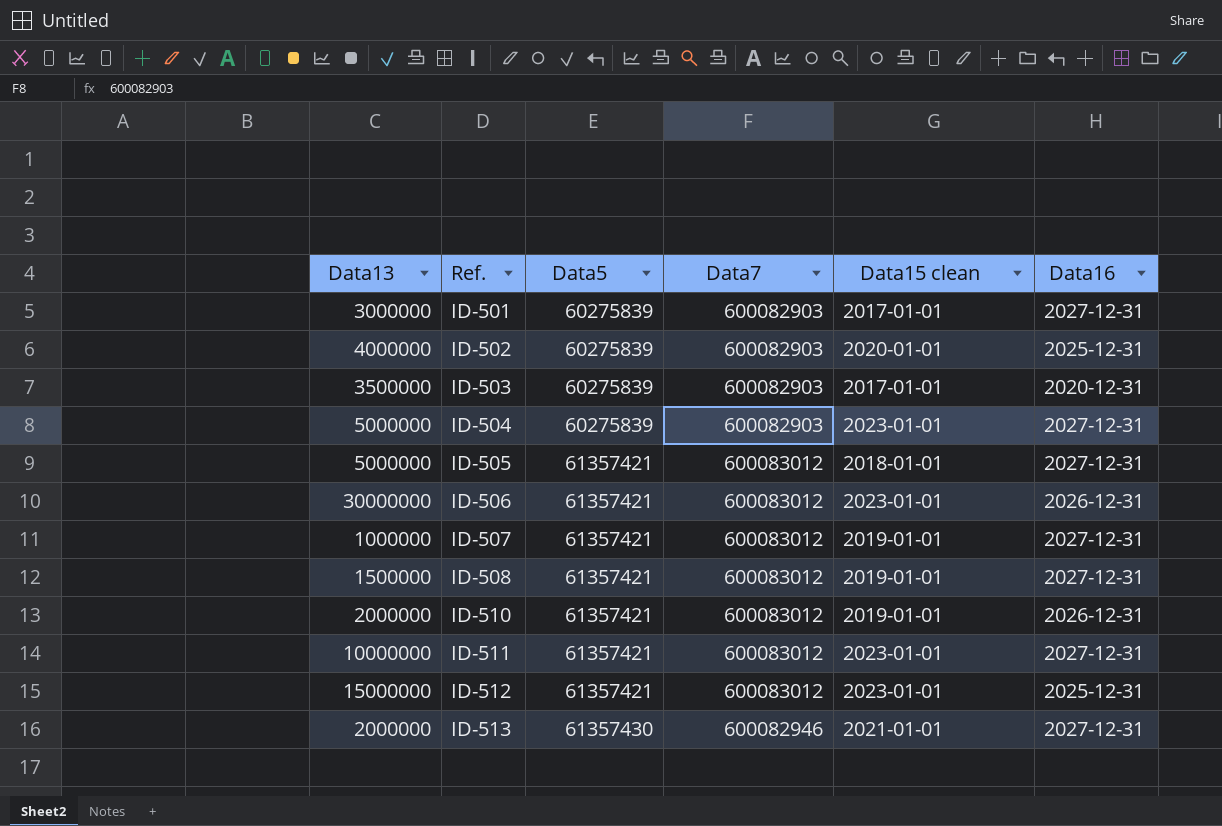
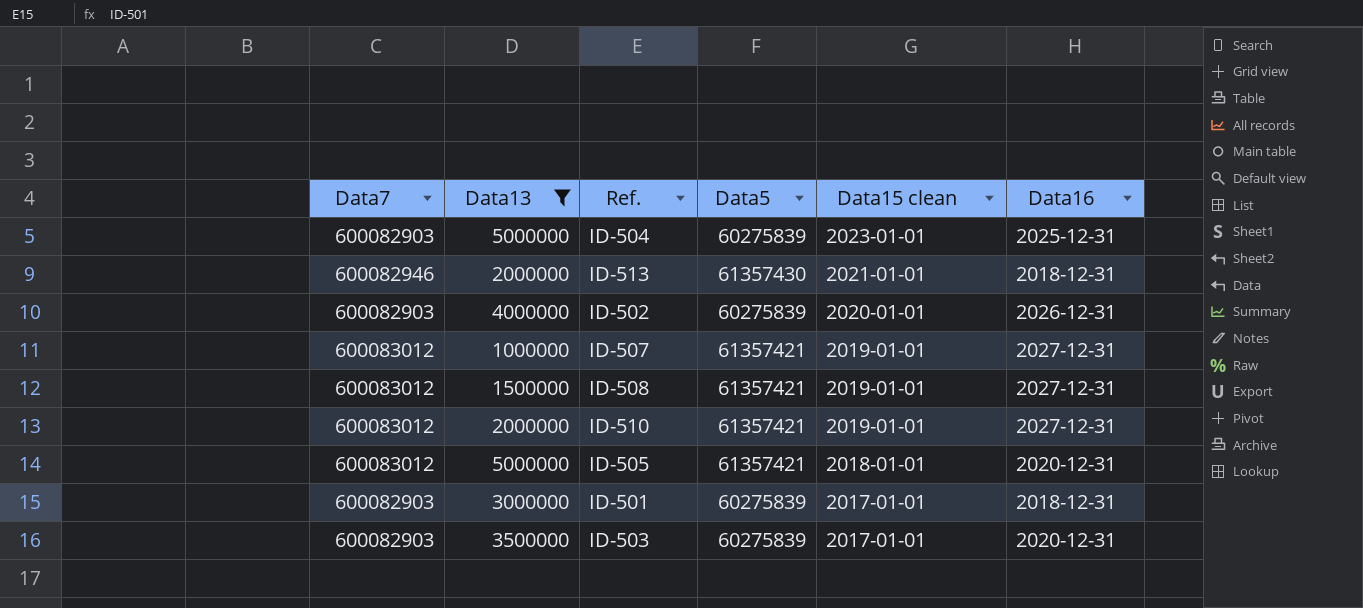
filter: none -> Data13 <= 5000000
row order: Ref. ascending -> Data15 clean descending
column Data7 | position: 4 -> 1
ID-504 | Data16: 2027-12-31 -> 2025-12-31
ID-513 | Data16: 2027-12-31 -> 2018-12-31
ID-502 | Data16: 2025-12-31 -> 2026-12-31
ID-510 | Data16: 2026-12-31 -> 2027-12-31
ID-505 | Data16: 2027-12-31 -> 2020-12-31
ID-501 | Data16: 2027-12-31 -> 2018-12-31

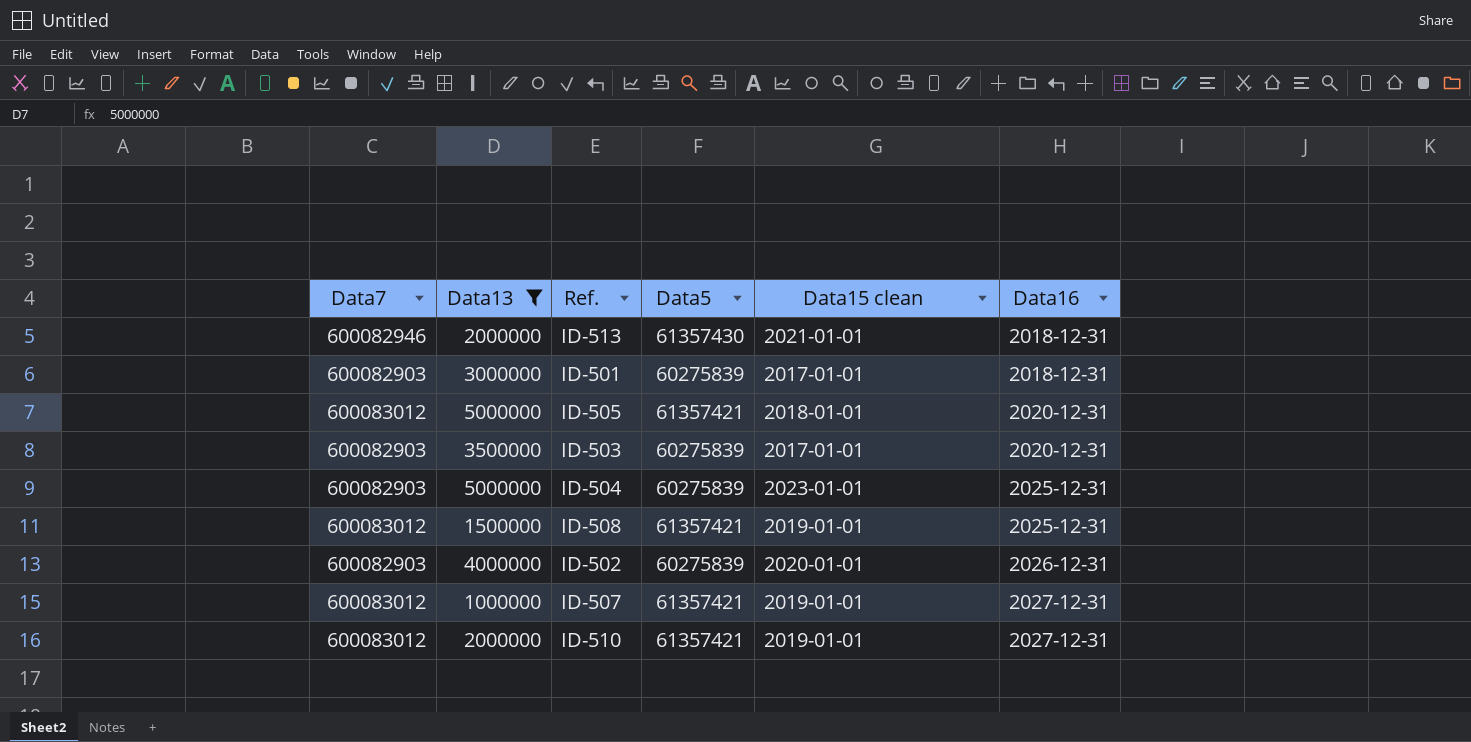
row order: Data15 clean descending -> Data16 ascending
ID-508 | Data16: 2027-12-31 -> 2025-12-31

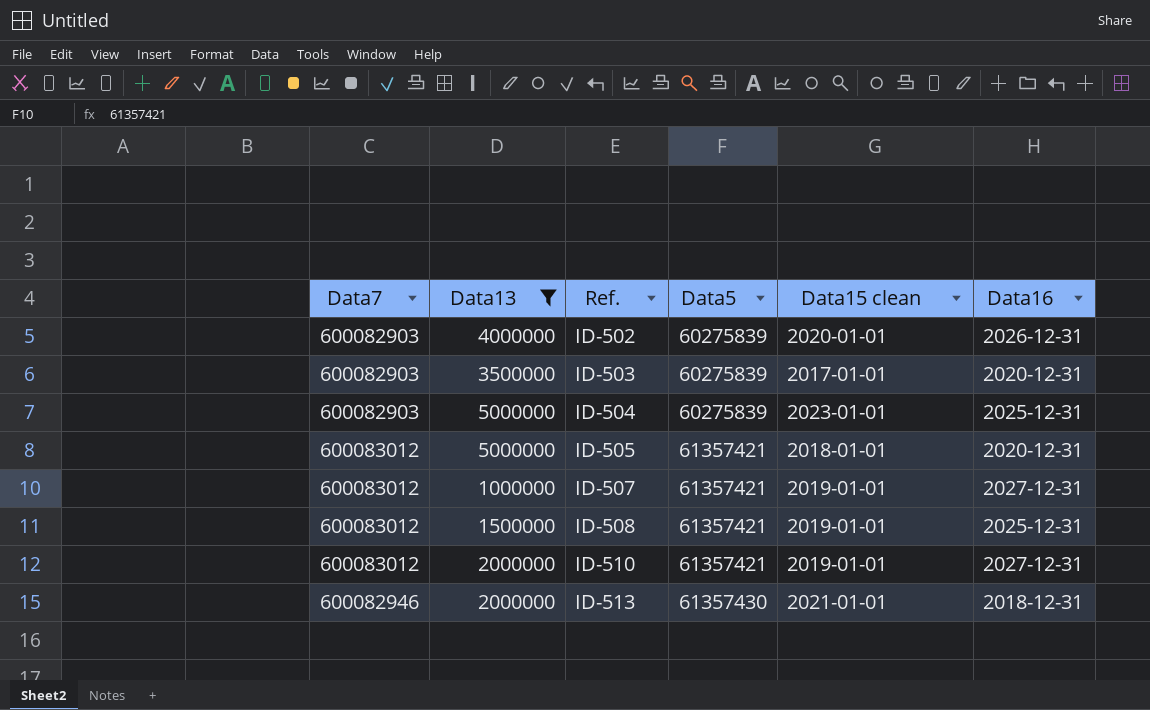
row order: Data16 ascending -> Ref. ascending
row ID-501: 600082903 | 3000000 | 60275839 | 2017-01-01 | 2018-12-31 -> none

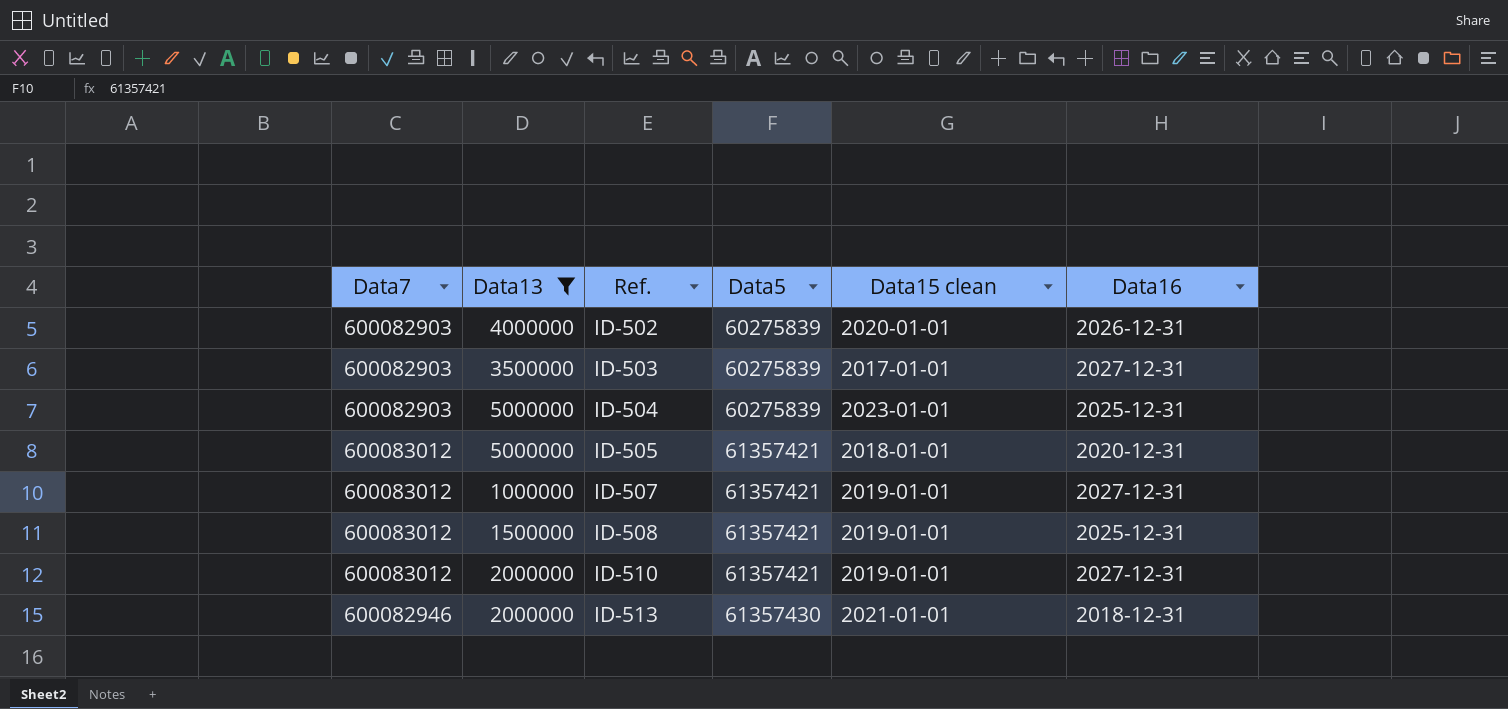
ID-503 | Data16: 2020-12-31 -> 2027-12-31

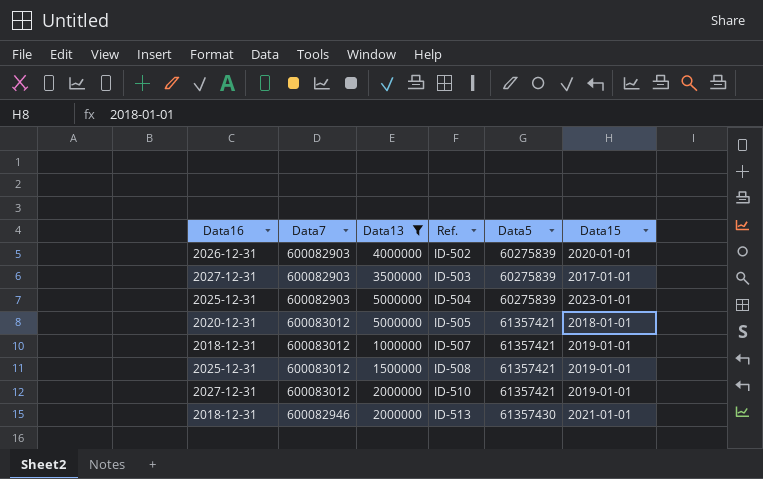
column Data16 | position: 6 -> 1
column name: Data15 clean -> Data15
ID-507 | Data16: 2027-12-31 -> 2018-12-31

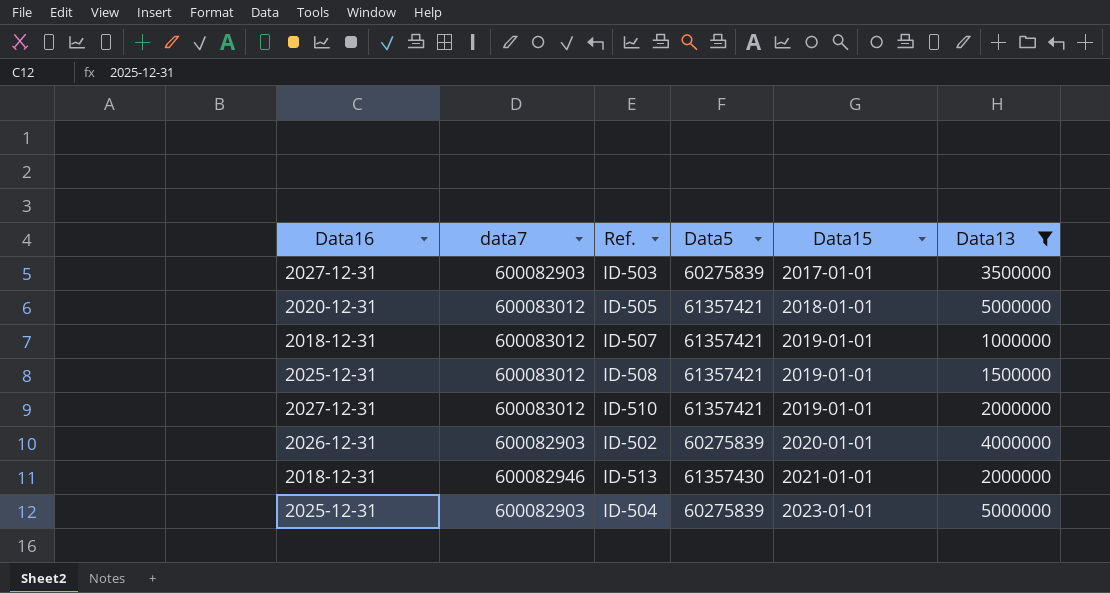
row order: Ref. ascending -> Data15 ascending
column name: Data7 -> data7
column Data13 | position: 3 -> 6

